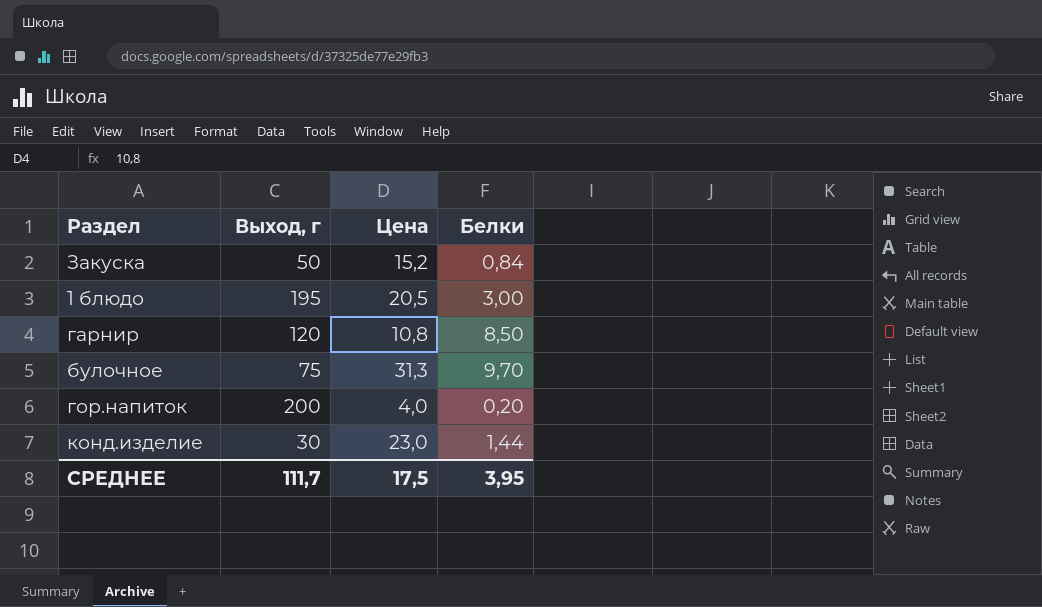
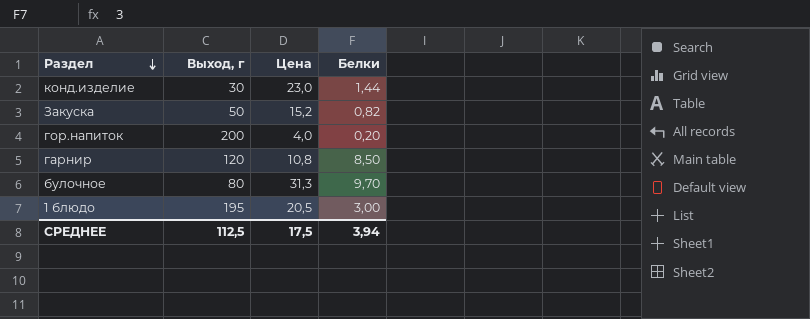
row order: none -> Раздел descending
Закуска | Белки: 0,84 -> 0,82
булочное | Выход, г: 75 -> 80
СРЕДНЕЕ | Выход, г: 111,7 -> 112,5
СРЕДНЕЕ | Белки: 3,95 -> 3,94

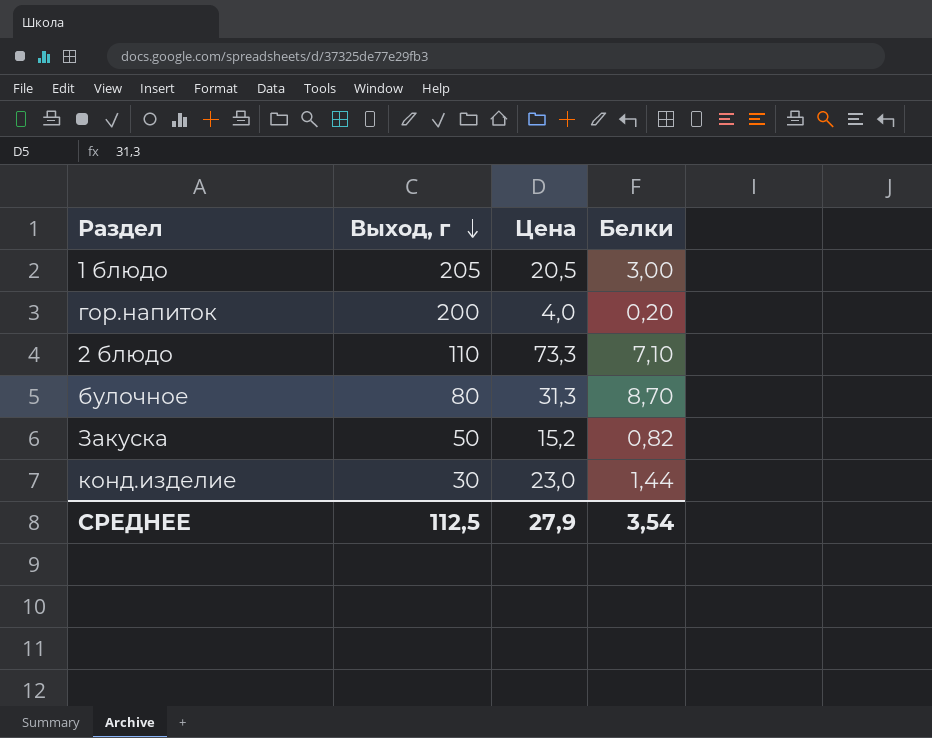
row order: Раздел descending -> Выход, г descending
row гарнир: 120 | 10,8 | 8,50 -> none
1 блюдо | Выход, г: 195 -> 205
row 2 блюдо: none -> 110 | 73,3 | 7,10
булочное | Белки: 9,70 -> 8,70
СРЕДНЕЕ | Цена: 17,5 -> 27,9
СРЕДНЕЕ | Белки: 3,94 -> 3,54

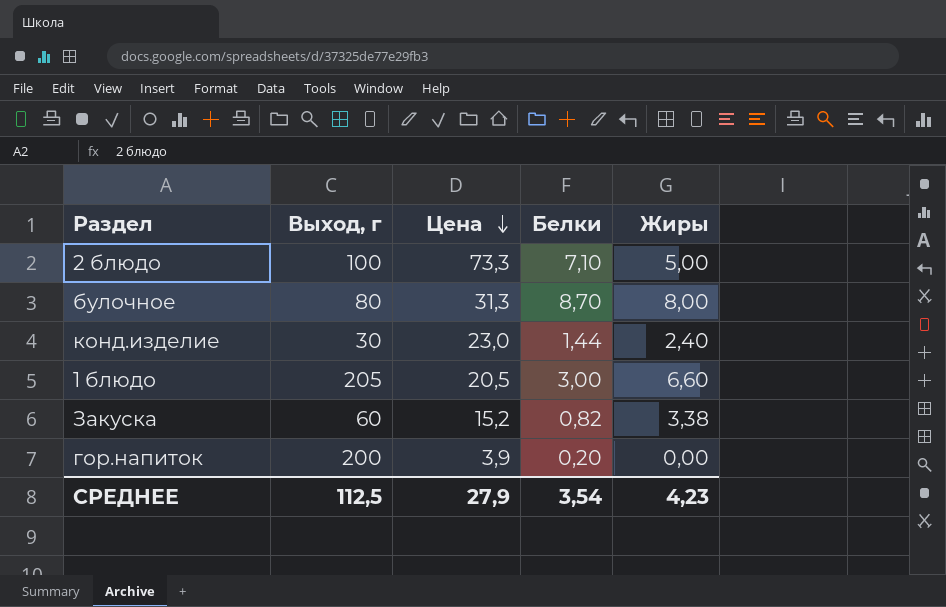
row order: Выход, г descending -> Цена descending
column Жиры | position: none -> 5
2 блюдо | Выход, г: 110 -> 100
Закуска | Выход, г: 50 -> 60
гор.напиток | Цена: 4,0 -> 3,9

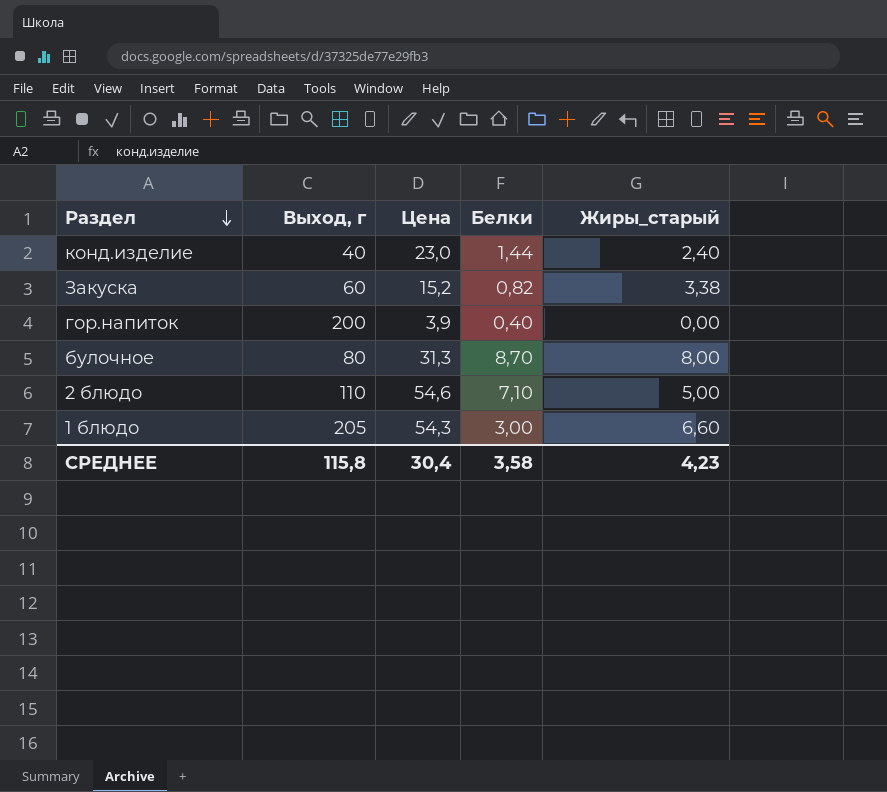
row order: Цена descending -> Раздел descending
column name: Жиры -> Жиры_старый
конд.изделие | Выход, г: 30 -> 40
гор.напиток | Белки: 0,20 -> 0,40
2 блюдо | Выход, г: 100 -> 110
2 блюдо | Цена: 73,3 -> 54,6
1 блюдо | Цена: 20,5 -> 54,3
СРЕДНЕЕ | Выход, г: 112,5 -> 115,8
СРЕДНЕЕ | Цена: 27,9 -> 30,4
СРЕДНЕЕ | Белки: 3,54 -> 3,58

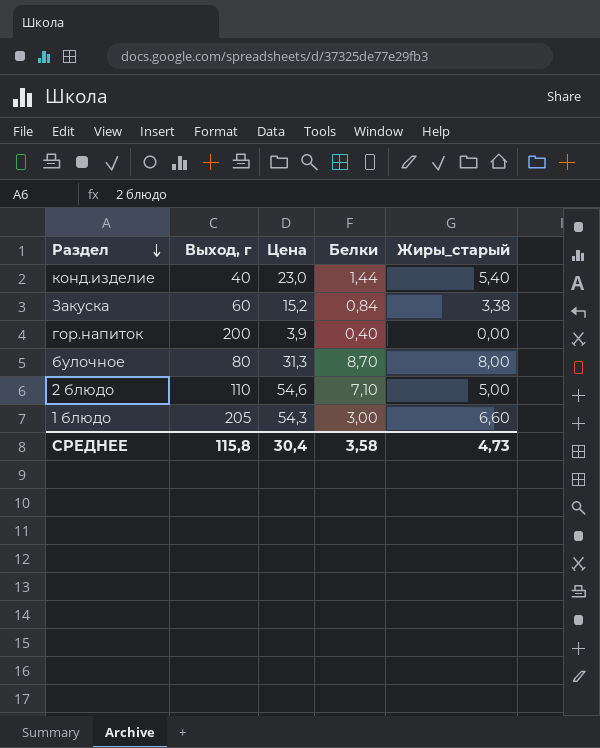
конд.изделие | Жиры_старый: 2,40 -> 5,40
Закуска | Белки: 0,82 -> 0,84
СРЕДНЕЕ | Жиры_старый: 4,23 -> 4,73

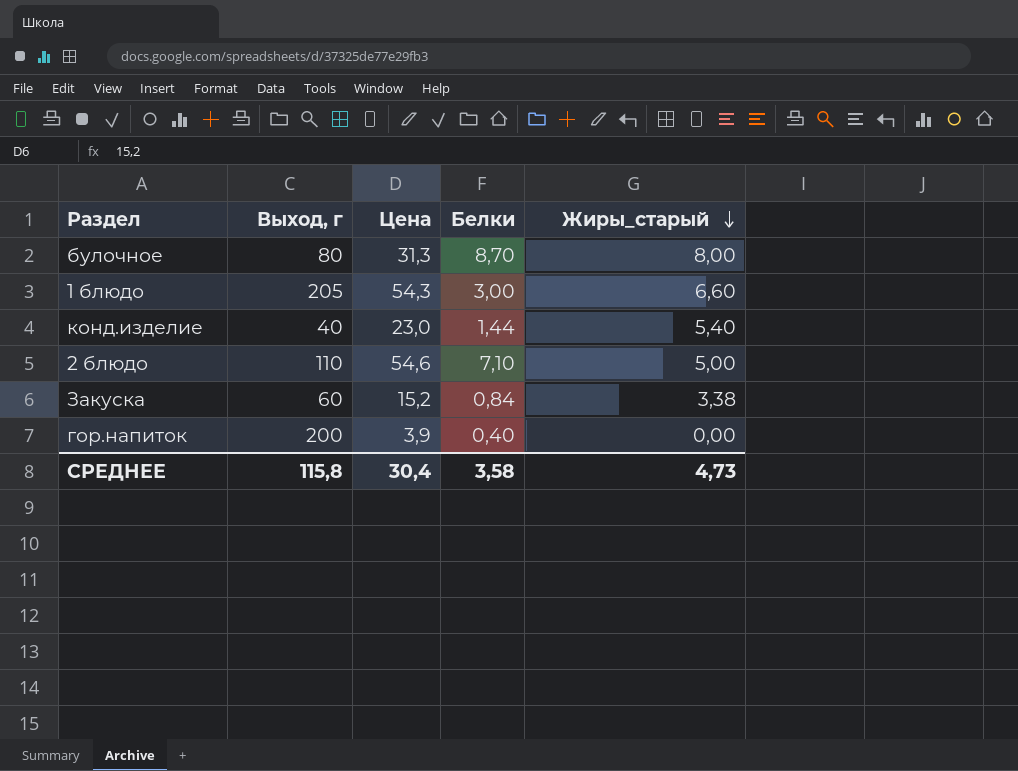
row order: Раздел descending -> Жиры_старый descending

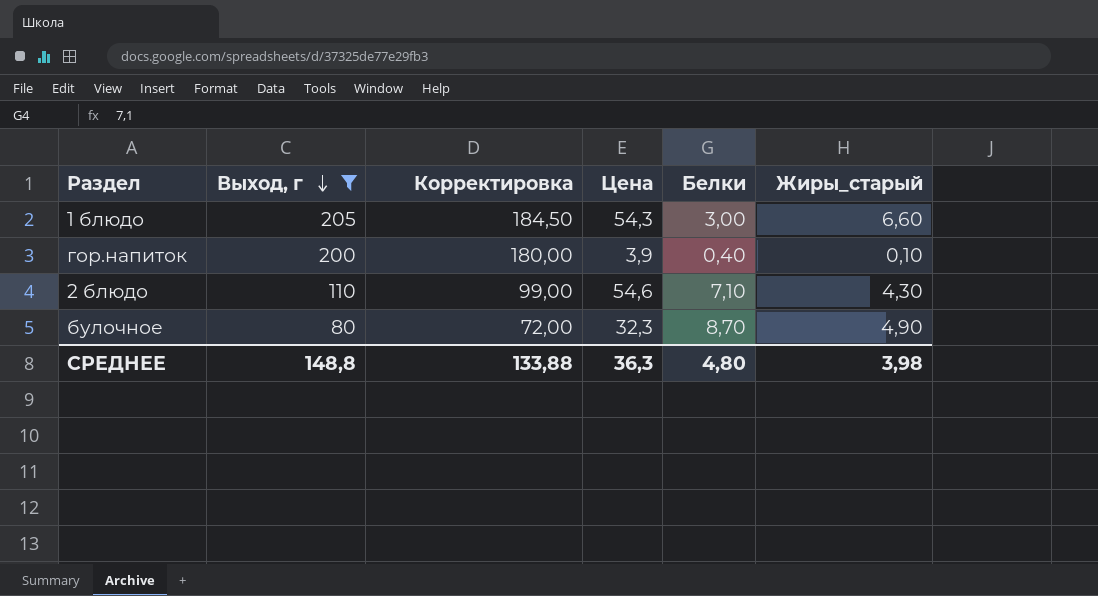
filter: none -> Выход, г >= 80
row order: Жиры_старый descending -> Выход, г descending
column Корректировка | formula: none -> [Выход, г] * 0,9
гор.напиток | Жиры_старый: 0,00 -> 0,10
2 блюдо | Жиры_старый: 5,00 -> 4,30
булочное | Цена: 31,3 -> 32,3
булочное | Жиры_старый: 8,00 -> 4,90
СРЕДНЕЕ | Выход, г: 115,8 -> 148,8
СРЕДНЕЕ | Цена: 30,4 -> 36,3
СРЕДНЕЕ | Белки: 3,58 -> 4,80
СРЕДНЕЕ | Жиры_старый: 4,73 -> 3,98

